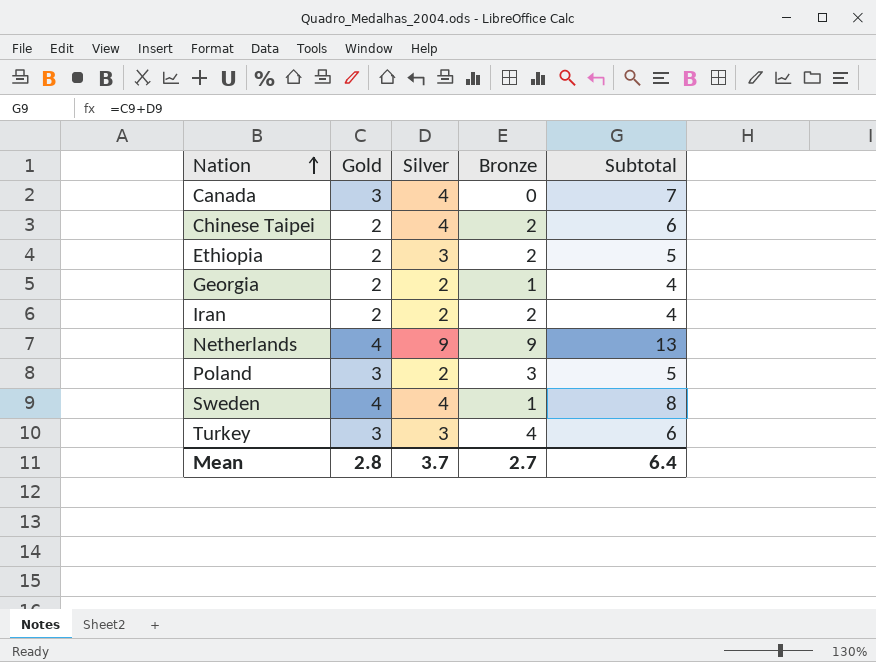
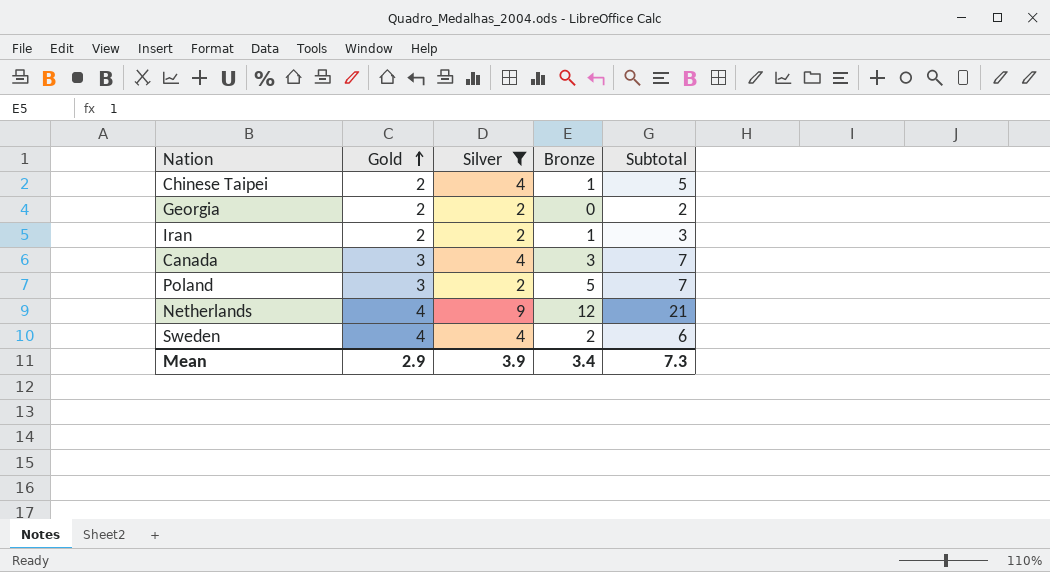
filter: none -> Silver != 3
row order: Nation ascending -> Gold ascending
column Subtotal | formula: [Gold] + [Silver] -> [Silver] + [Bronze]
Chinese Taipei | Bronze: 2 -> 1
Georgia | Bronze: 1 -> 0
Iran | Bronze: 2 -> 1
Canada | Bronze: 0 -> 3
Poland | Bronze: 3 -> 5
Netherlands | Bronze: 9 -> 12
Sweden | Bronze: 1 -> 2
Mean | Gold: 2.8 -> 2.9
Mean | Silver: 3.7 -> 3.9
Mean | Bronze: 2.7 -> 3.4
Mean | Subtotal: 6.4 -> 7.3

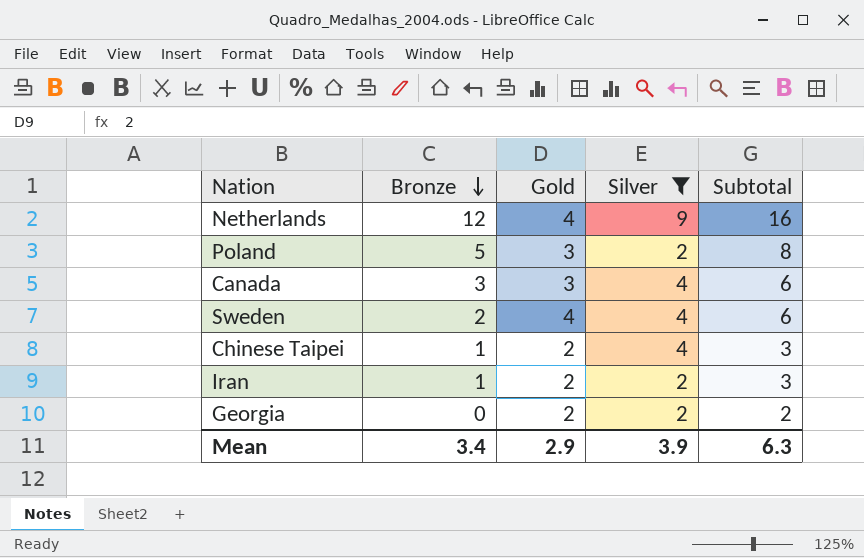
row order: Gold ascending -> Bronze descending
column Bronze | position: 4 -> 2
column Subtotal | formula: [Silver] + [Bronze] -> [Bronze] + [Gold]
Mean | Subtotal: 7.3 -> 6.3

